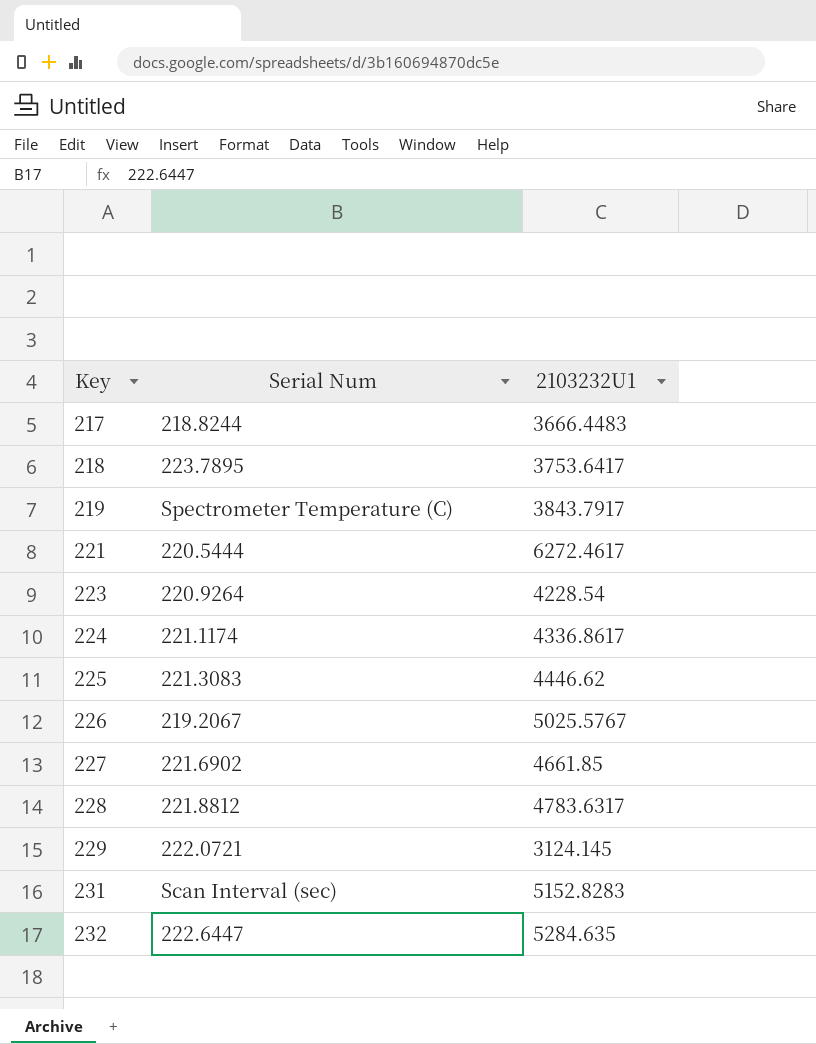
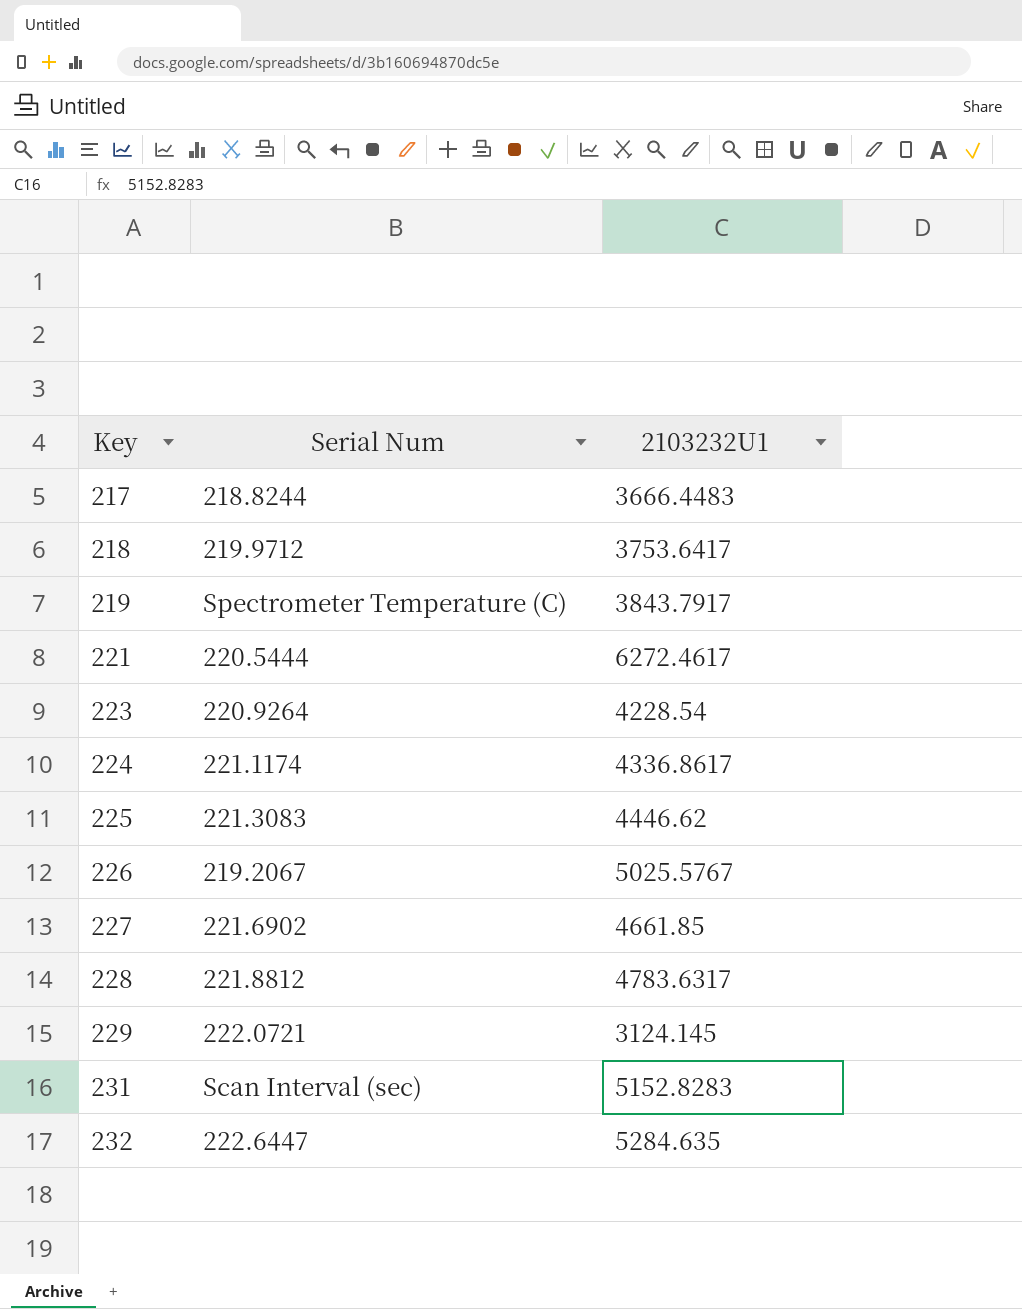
218 | Serial Num: 223.7895 -> 219.9712

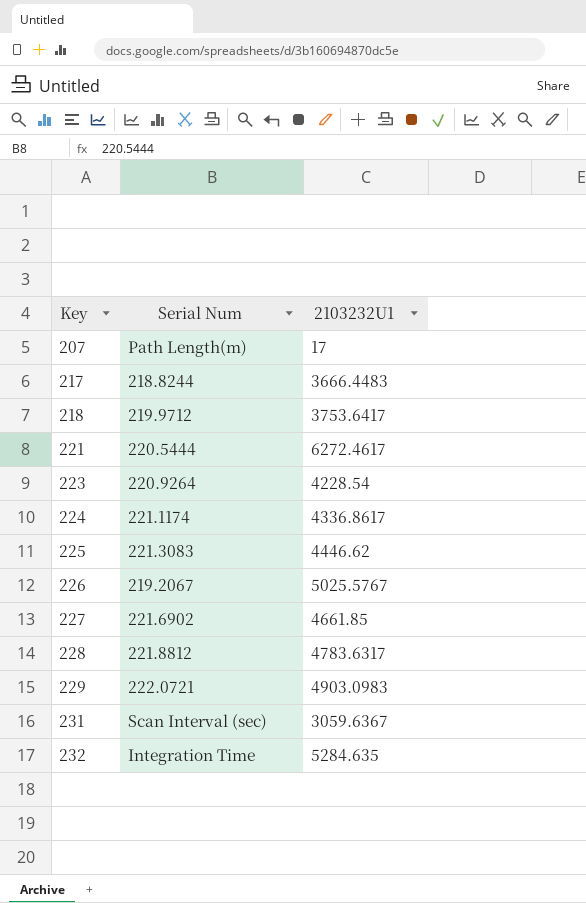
row 219: Spectrometer Temperature (C) | 3843.7917 -> none
row 207: none -> Path Length(m) | 17
229 | 2103232U1: 3124.145 -> 4903.0983
231 | 2103232U1: 5152.8283 -> 3059.6367
232 | Serial Num: 222.6447 -> Integration Time

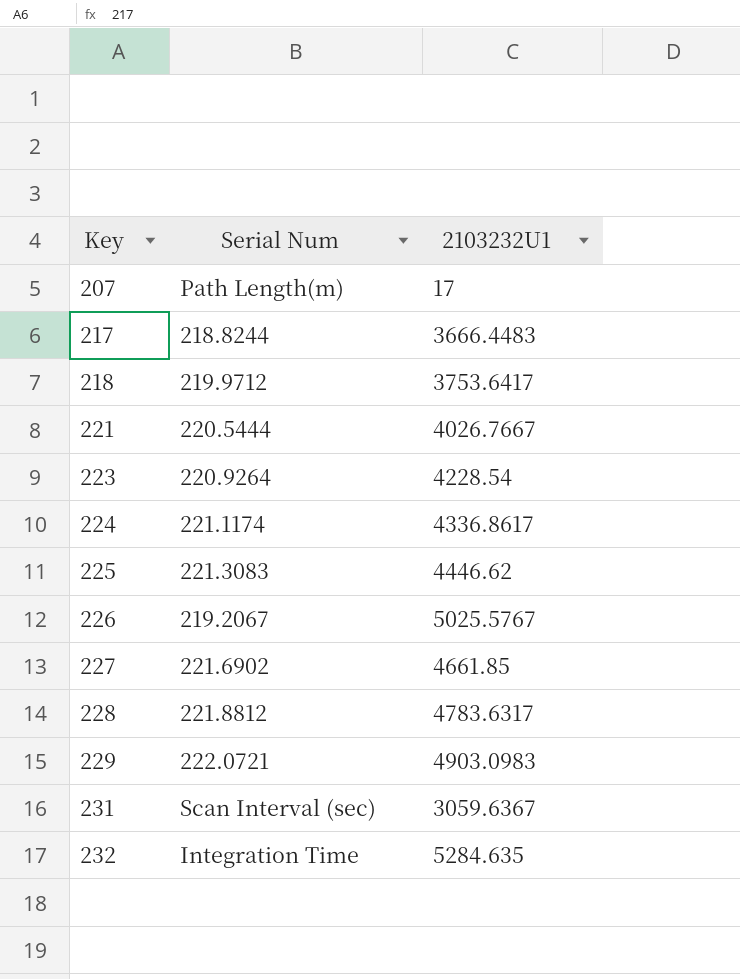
221 | 2103232U1: 6272.4617 -> 4026.7667

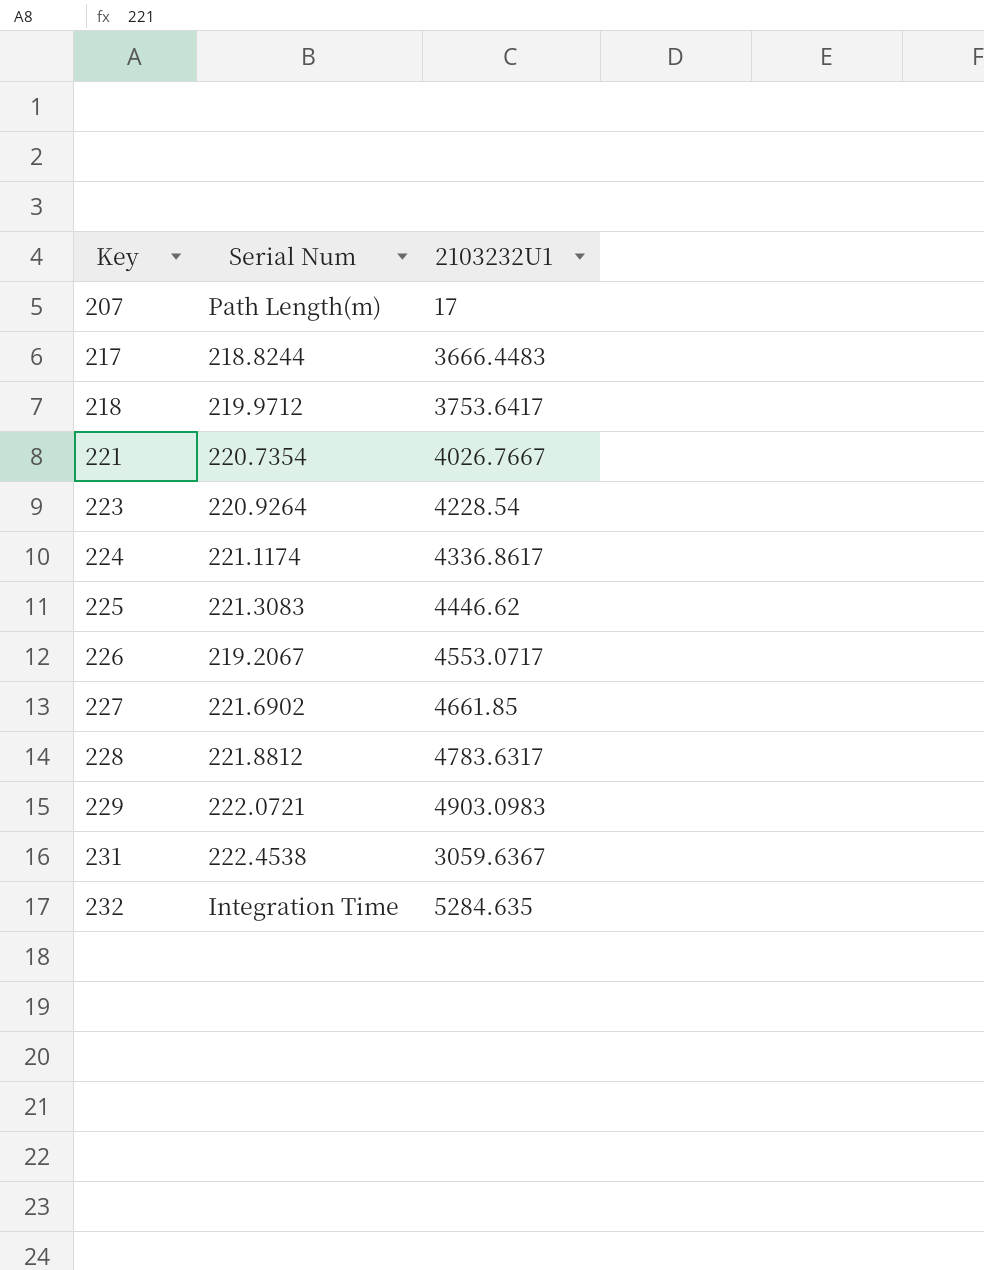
221 | Serial Num: 220.5444 -> 220.7354
226 | 2103232U1: 5025.5767 -> 4553.0717
231 | Serial Num: Scan Interval (sec) -> 222.4538

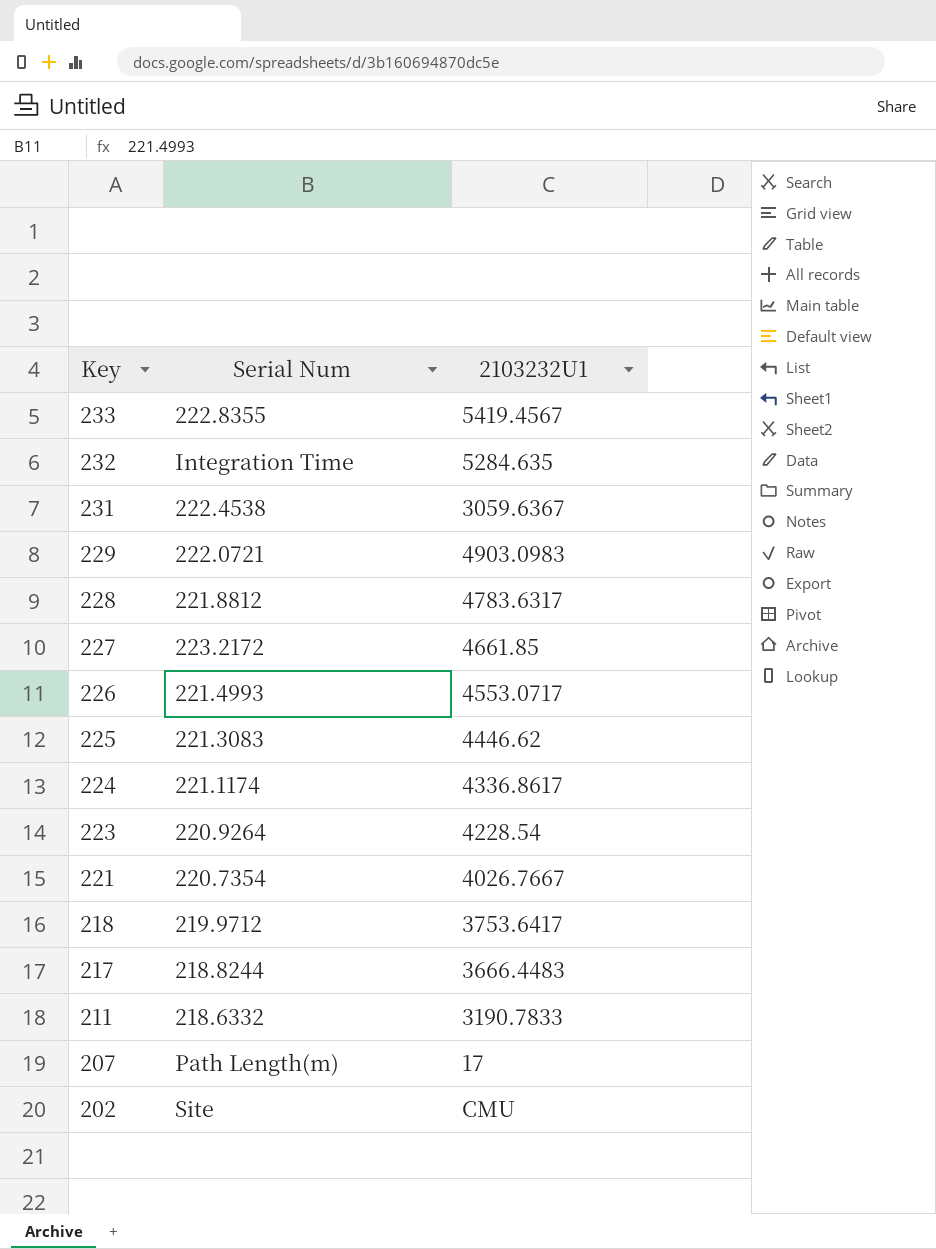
row order: Key ascending -> Key descending
row 233: none -> 222.8355 | 5419.4567
227 | Serial Num: 221.6902 -> 223.2172
226 | Serial Num: 219.2067 -> 221.4993
row 211: none -> 218.6332 | 3190.7833
row 202: none -> Site | CMU

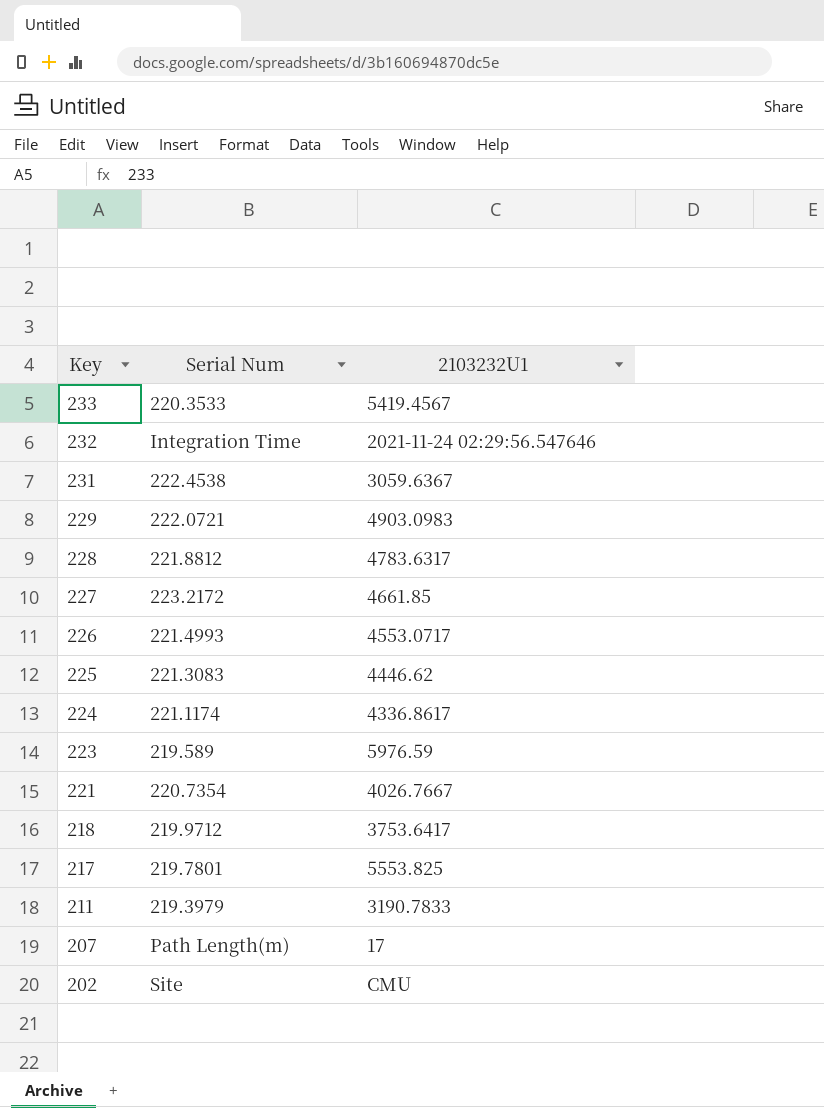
233 | Serial Num: 222.8355 -> 220.3533
232 | 2103232U1: 5284.635 -> 2021-11-24 02:29:56.547646
223 | Serial Num: 220.9264 -> 219.589
223 | 2103232U1: 4228.54 -> 5976.59
217 | Serial Num: 218.8244 -> 219.7801
217 | 2103232U1: 3666.4483 -> 5553.825
211 | Serial Num: 218.6332 -> 219.3979

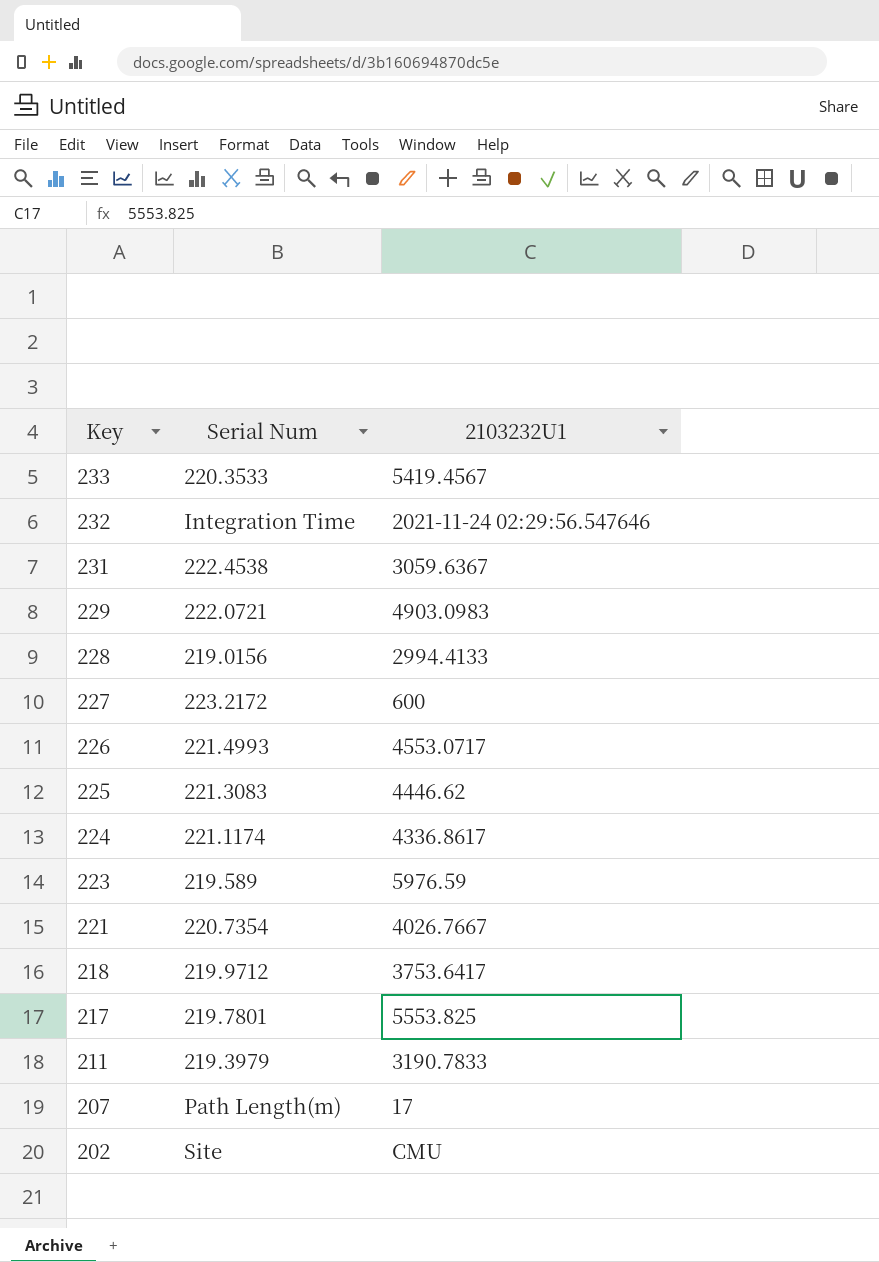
228 | Serial Num: 221.8812 -> 219.0156
228 | 2103232U1: 4783.6317 -> 2994.4133
227 | 2103232U1: 4661.85 -> 600

